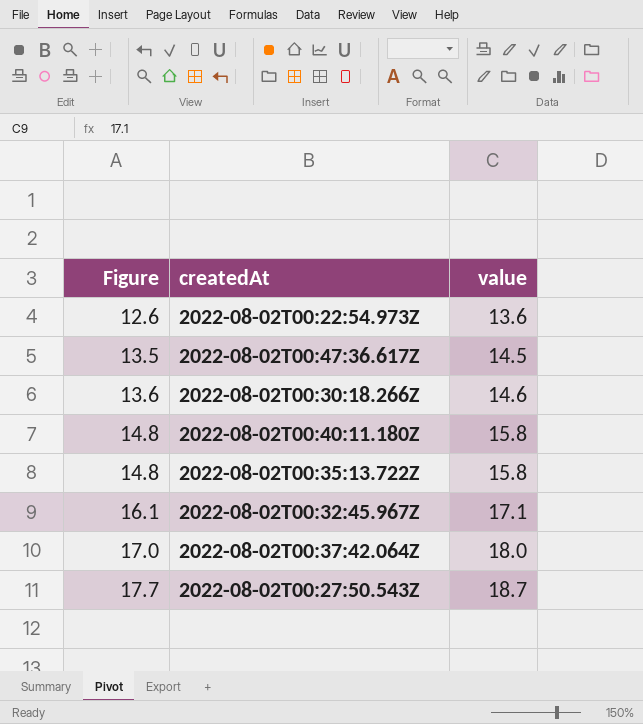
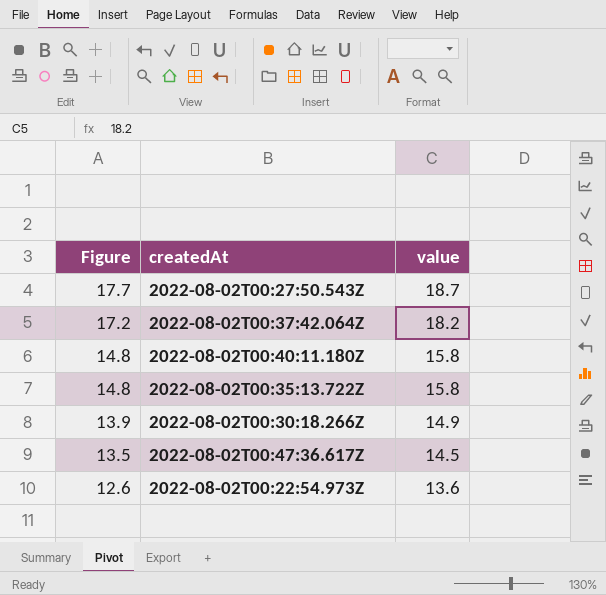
row order: Figure ascending -> Figure descending
row 2022-08-02T00:32:45.967Z: 16.1 | 17.1 -> none
2022-08-02T00:37:42.064Z | Figure: 17.0 -> 17.2
2022-08-02T00:37:42.064Z | value: 18.0 -> 18.2
2022-08-02T00:30:18.266Z | Figure: 13.6 -> 13.9
2022-08-02T00:30:18.266Z | value: 14.6 -> 14.9

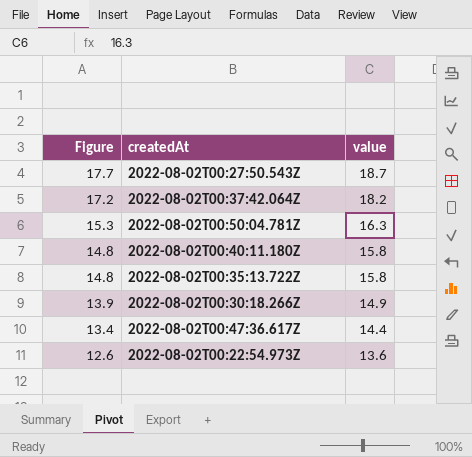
row 2022-08-02T00:50:04.781Z: none -> 15.3 | 16.3
2022-08-02T00:47:36.617Z | Figure: 13.5 -> 13.4
2022-08-02T00:47:36.617Z | value: 14.5 -> 14.4

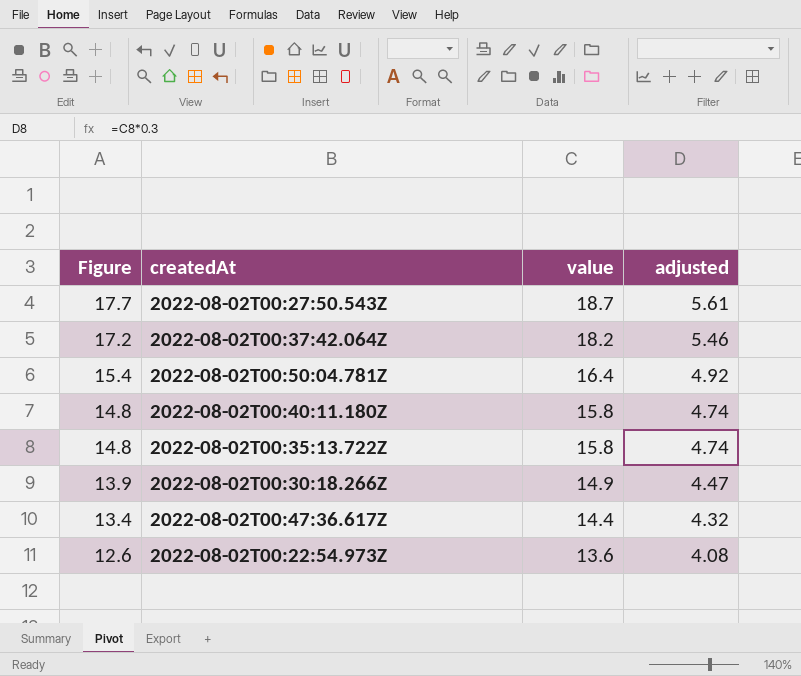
column adjusted | formula: none -> [value] * 0.3
2022-08-02T00:50:04.781Z | Figure: 15.3 -> 15.4
2022-08-02T00:50:04.781Z | value: 16.3 -> 16.4

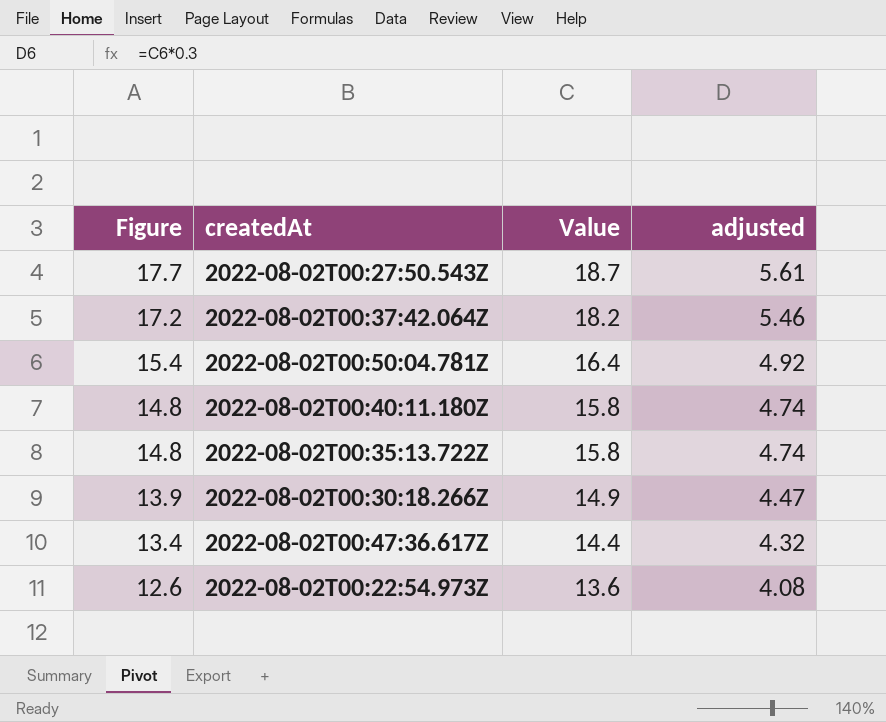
column name: value -> Value

